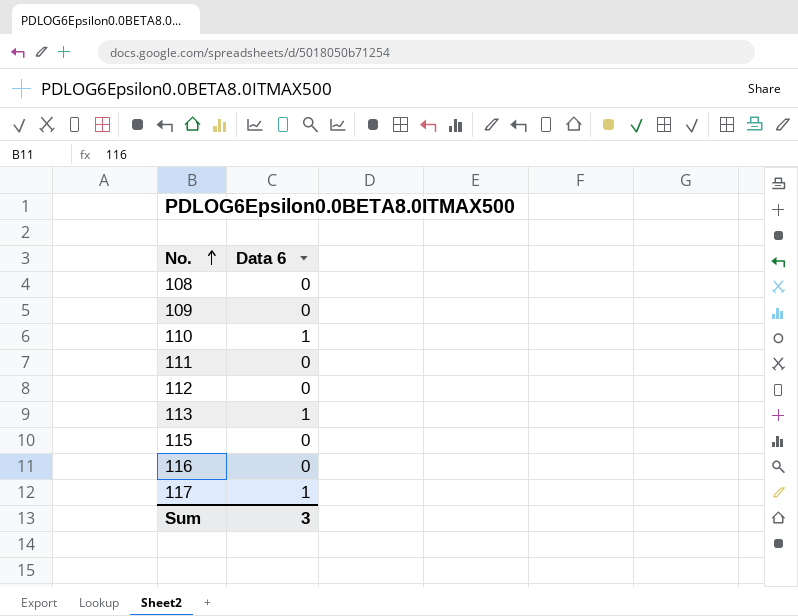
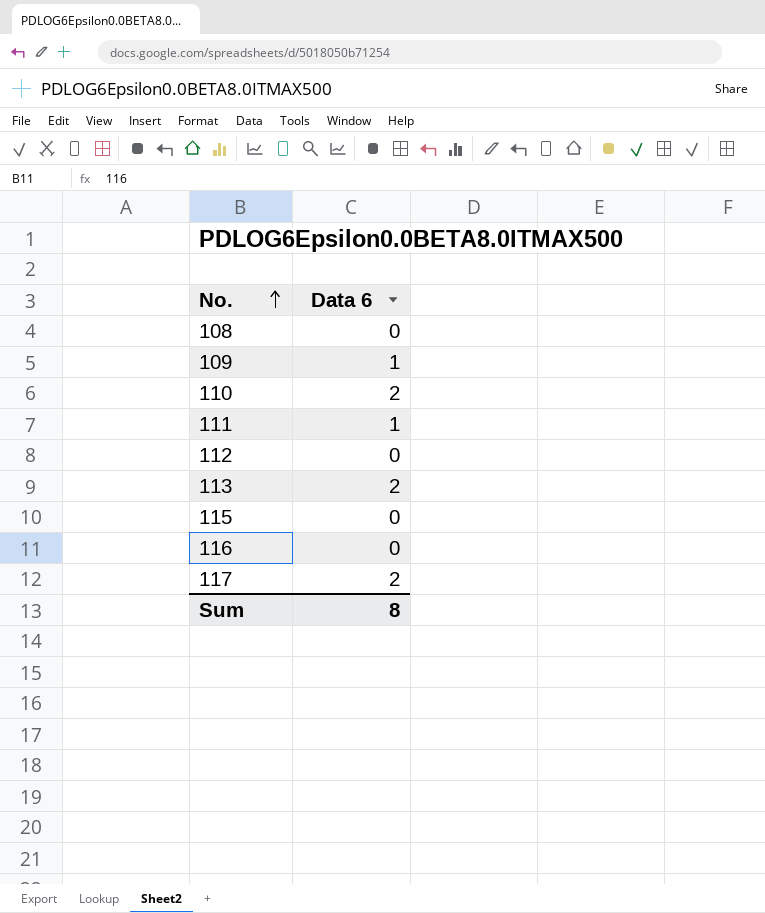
109 | Data 6: 0 -> 1
110 | Data 6: 1 -> 2
111 | Data 6: 0 -> 1
113 | Data 6: 1 -> 2
117 | Data 6: 1 -> 2
Sum | Data 6: 3 -> 8

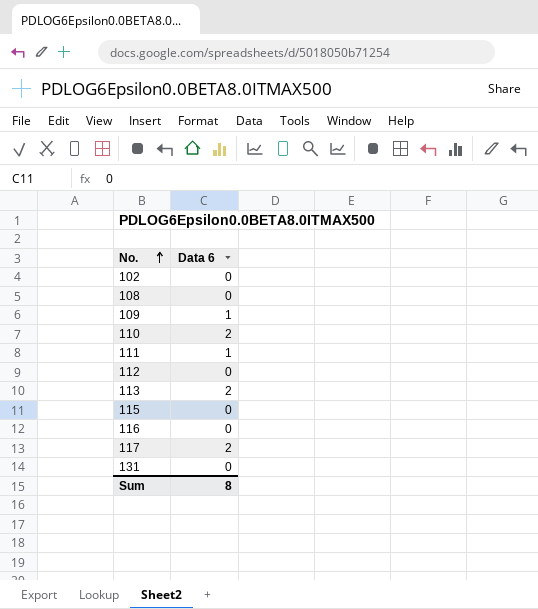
row 102: none -> 0
row 131: none -> 0

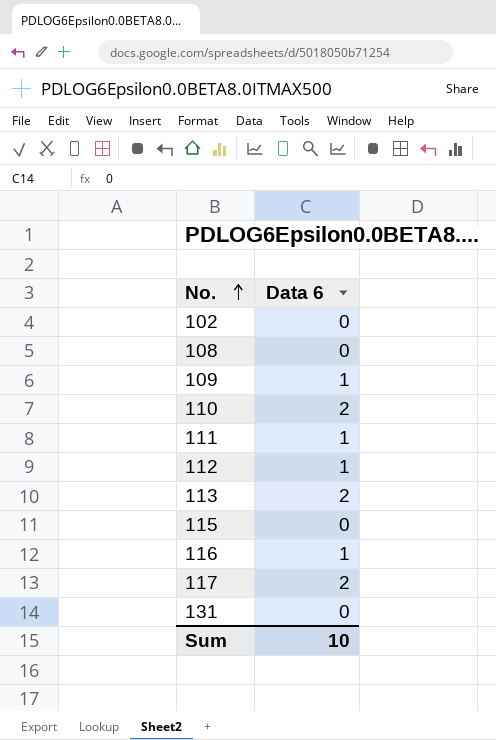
112 | Data 6: 0 -> 1
116 | Data 6: 0 -> 1
Sum | Data 6: 8 -> 10

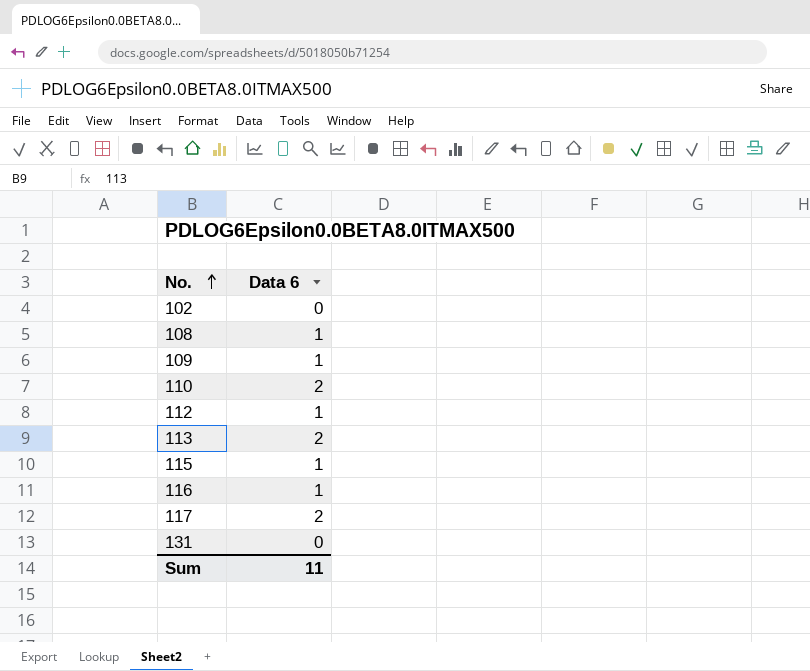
row 111: 1 -> none
108 | Data 6: 0 -> 1
115 | Data 6: 0 -> 1
Sum | Data 6: 10 -> 11

